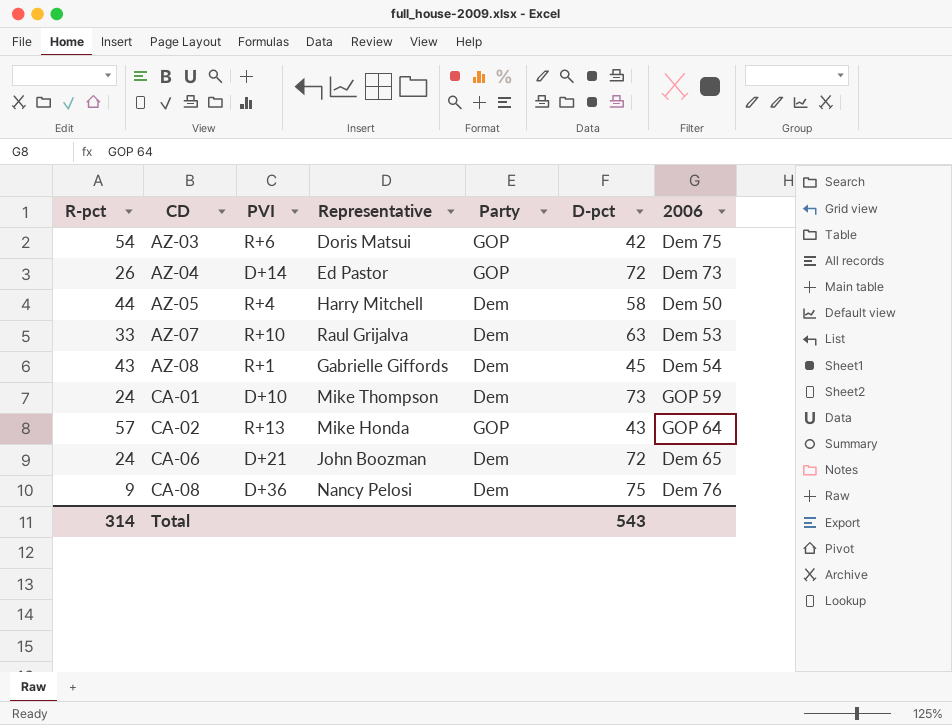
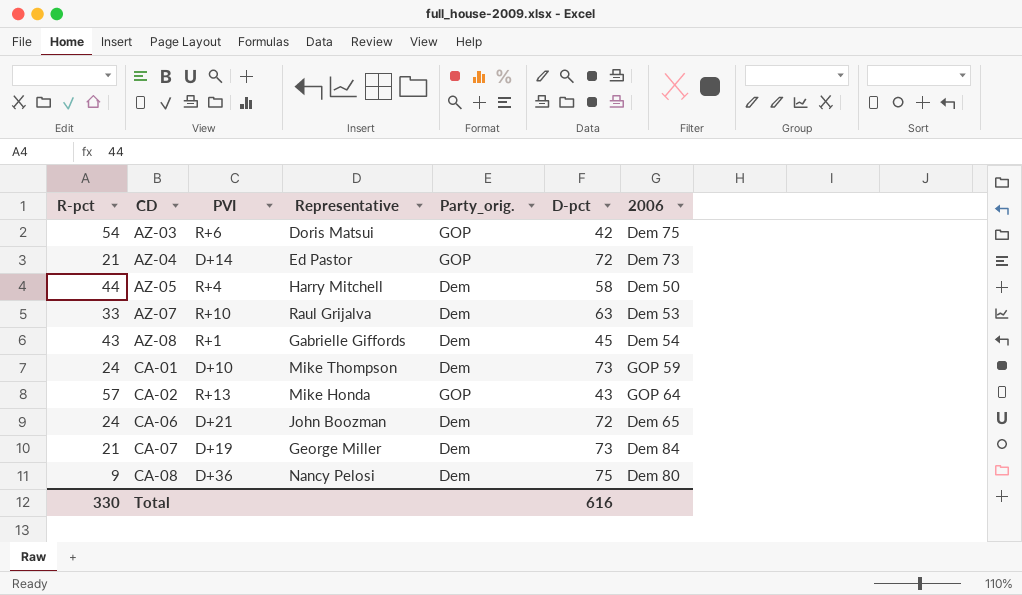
column name: Party -> Party_orig.
AZ-04 | R-pct: 26 -> 21
row CA-07: none -> 21 | D+19 | George Miller | Dem | 73 | Dem 84
CA-08 | 2006: Dem 76 -> Dem 80
Total | R-pct: 314 -> 330
Total | D-pct: 543 -> 616

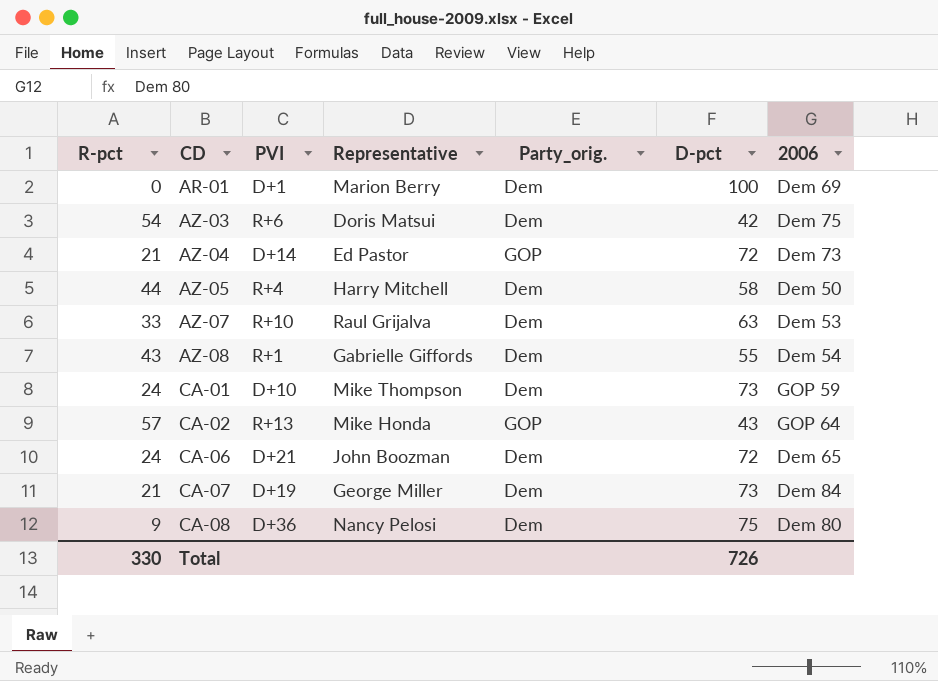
row AR-01: none -> 0 | D+1 | Marion Berry | Dem | 100 | Dem 69
AZ-03 | Party_orig.: GOP -> Dem
AZ-08 | D-pct: 45 -> 55
Total | D-pct: 616 -> 726

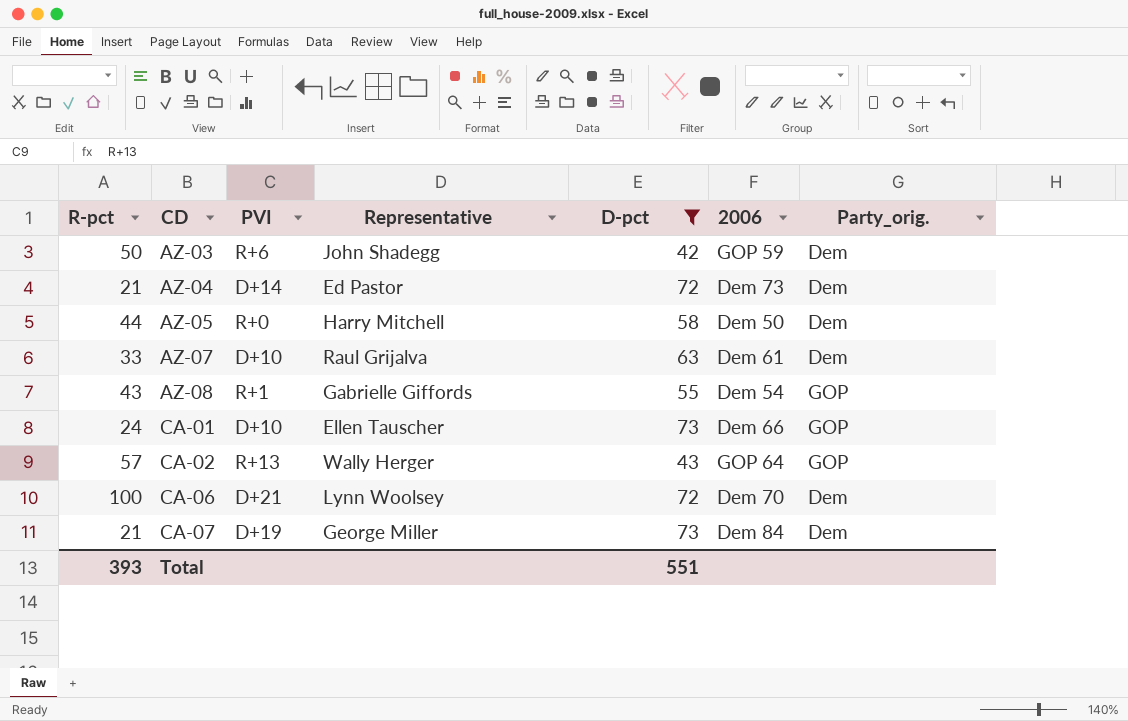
filter: none -> D-pct <= 73
column Party_orig. | position: 5 -> 7
AZ-03 | R-pct: 54 -> 50
AZ-03 | Representative: Doris Matsui -> John Shadegg
AZ-03 | 2006: Dem 75 -> GOP 59
AZ-04 | Party_orig.: GOP -> Dem
AZ-05 | PVI: R+4 -> R+0
AZ-07 | PVI: R+10 -> D+10
AZ-07 | 2006: Dem 53 -> Dem 61
AZ-08 | Party_orig.: Dem -> GOP
CA-01 | Representative: Mike Thompson -> Ellen Tauscher
CA-01 | 2006: GOP 59 -> Dem 66
CA-01 | Party_orig.: Dem -> GOP
CA-02 | Representative: Mike Honda -> Wally Herger
CA-06 | R-pct: 24 -> 100
CA-06 | Representative: John Boozman -> Lynn Woolsey
CA-06 | 2006: Dem 65 -> Dem 70
Total | R-pct: 330 -> 393
Total | D-pct: 726 -> 551

